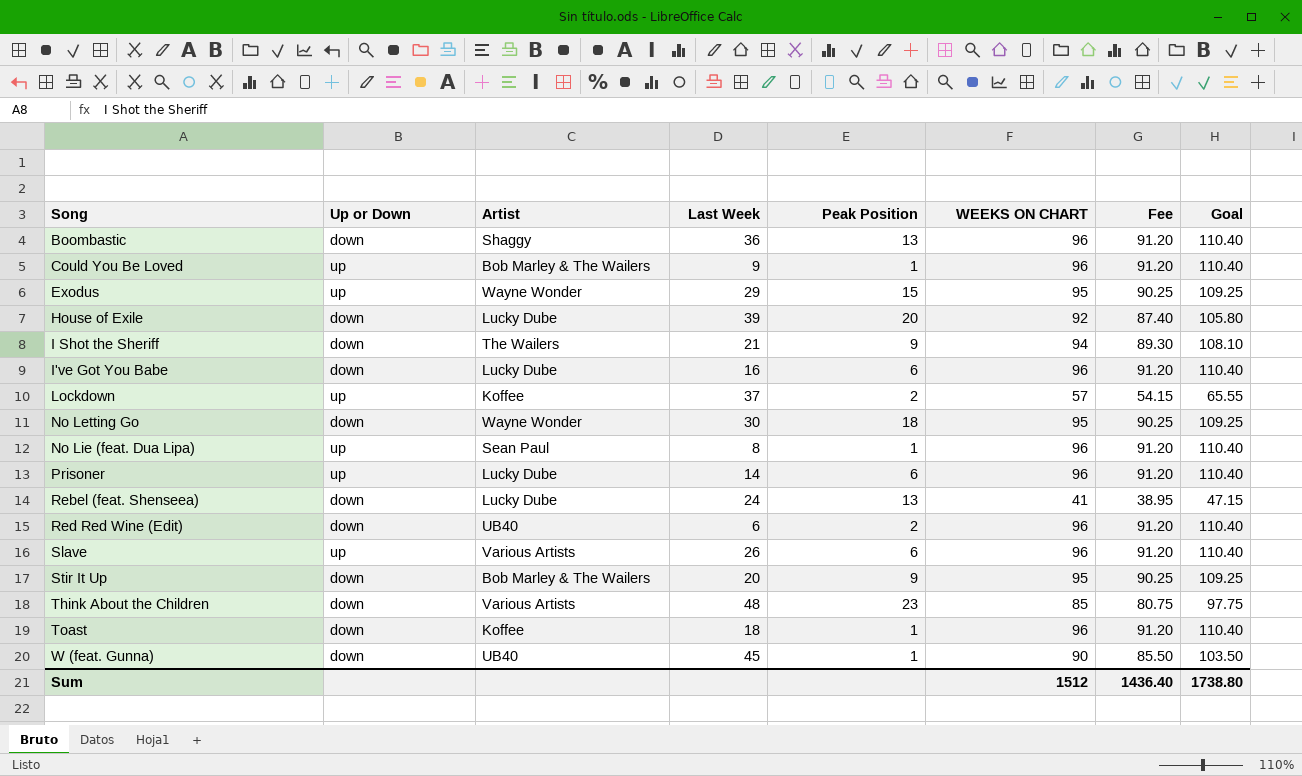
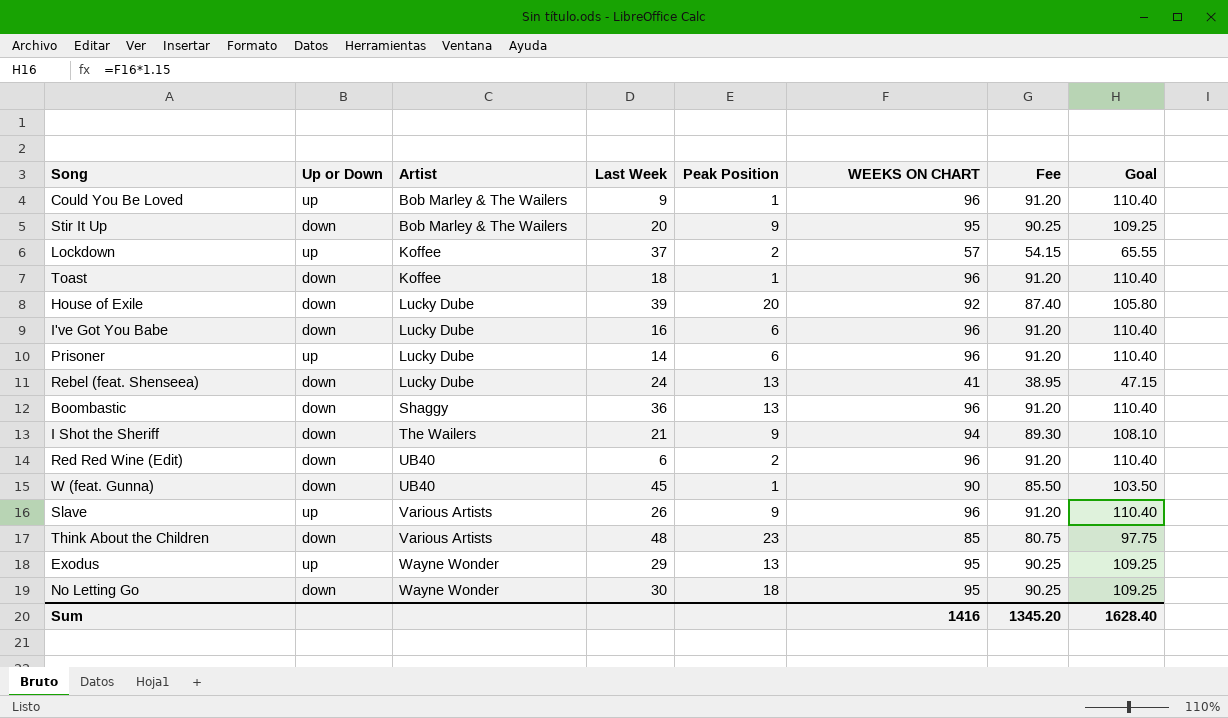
row order: Song ascending -> Artist ascending
row No Lie (feat. Dua Lipa): up | Sean Paul | 8 | 1 | 96 | 91.20 | 110.40 -> none
Slave | Peak Position: 6 -> 9
Exodus | Peak Position: 15 -> 13
Sum | WEEKS ON CHART: 1512 -> 1416
Sum | Fee: 1436.40 -> 1345.20
Sum | Goal: 1738.80 -> 1628.40

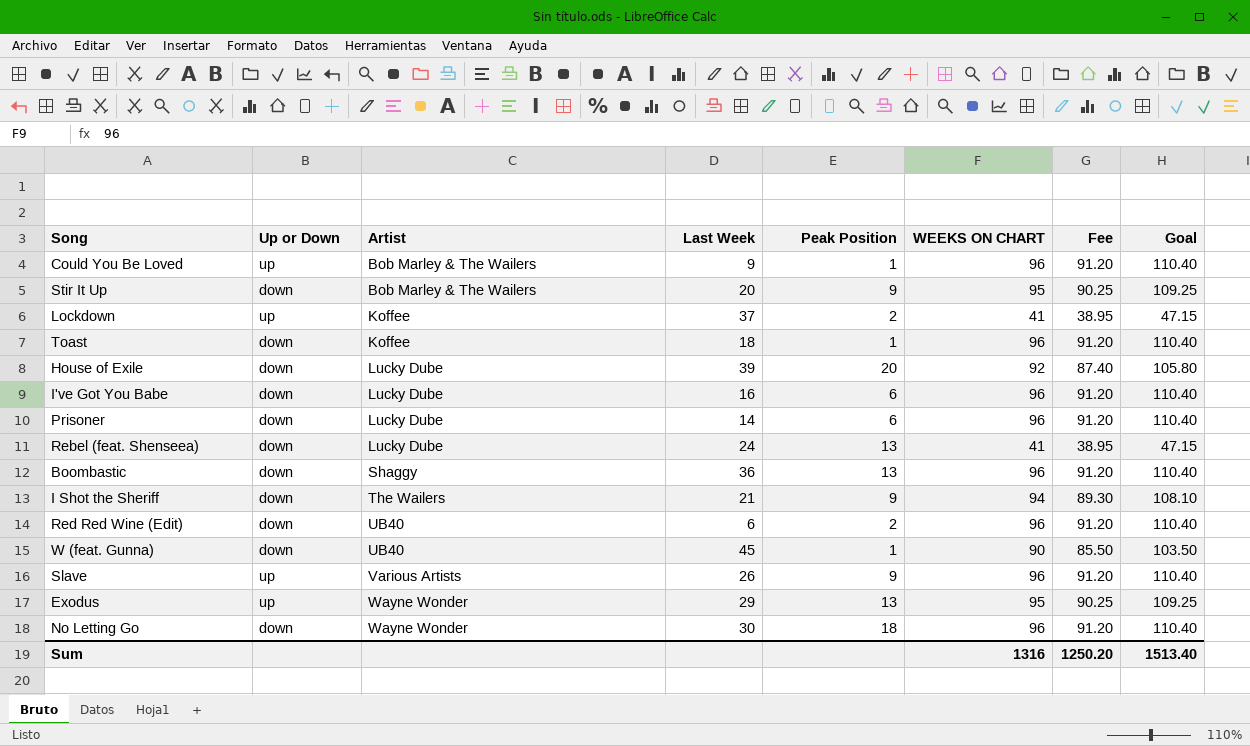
row Think About the Children: down | Various Artists | 48 | 23 | 85 | 80.75 | 97.75 -> none
Lockdown | WEEKS ON CHART: 57 -> 41
Lockdown | Fee: 54.15 -> 38.95
Lockdown | Goal: 65.55 -> 47.15
Prisoner | Up or Down: up -> down
No Letting Go | WEEKS ON CHART: 95 -> 96
No Letting Go | Fee: 90.25 -> 91.20
No Letting Go | Goal: 109.25 -> 110.40
Sum | WEEKS ON CHART: 1416 -> 1316
Sum | Fee: 1345.20 -> 1250.20
Sum | Goal: 1628.40 -> 1513.40

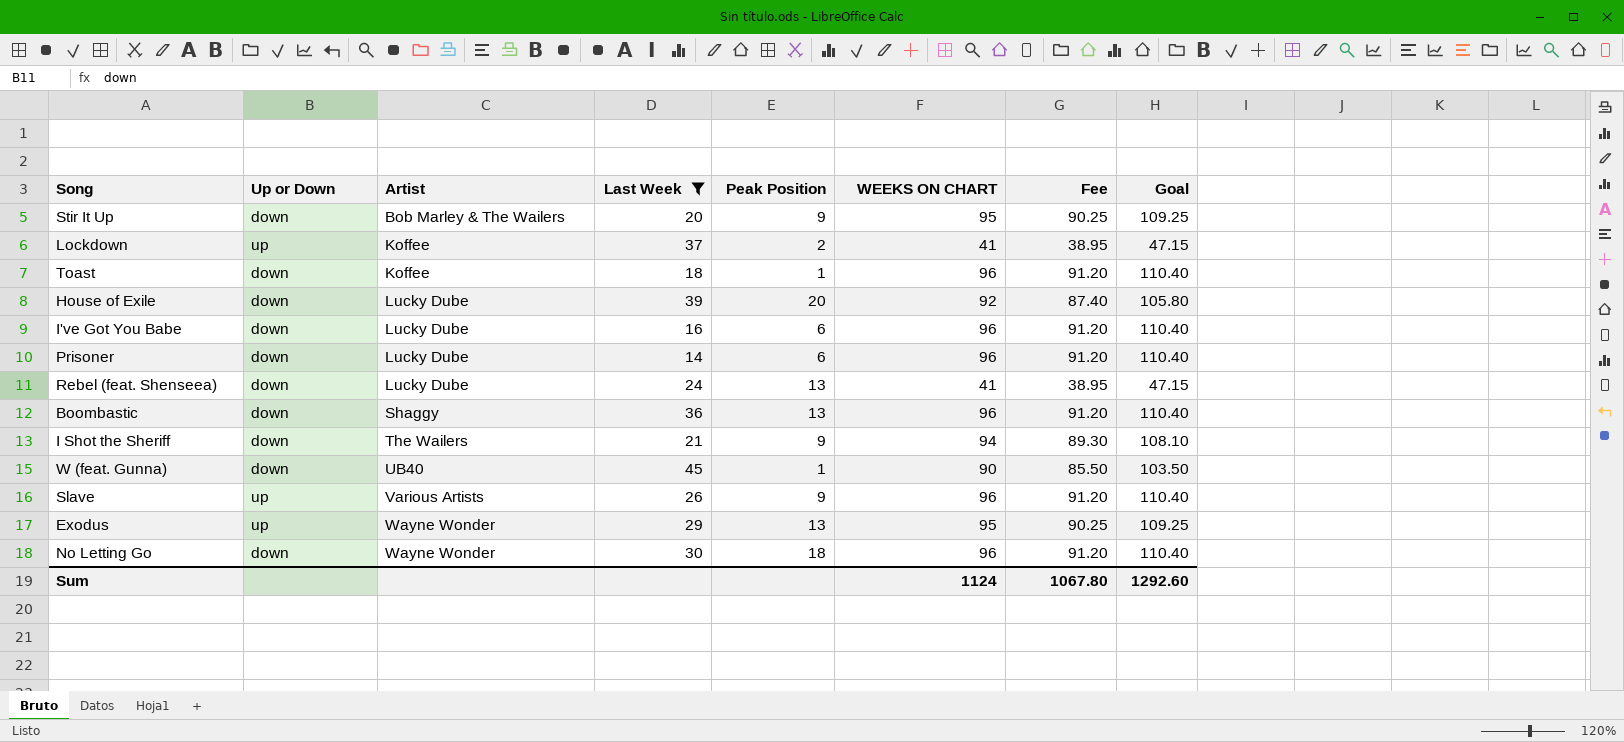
filter: none -> Last Week >= 14
Sum | WEEKS ON CHART: 1316 -> 1124
Sum | Fee: 1250.20 -> 1067.80
Sum | Goal: 1513.40 -> 1292.60

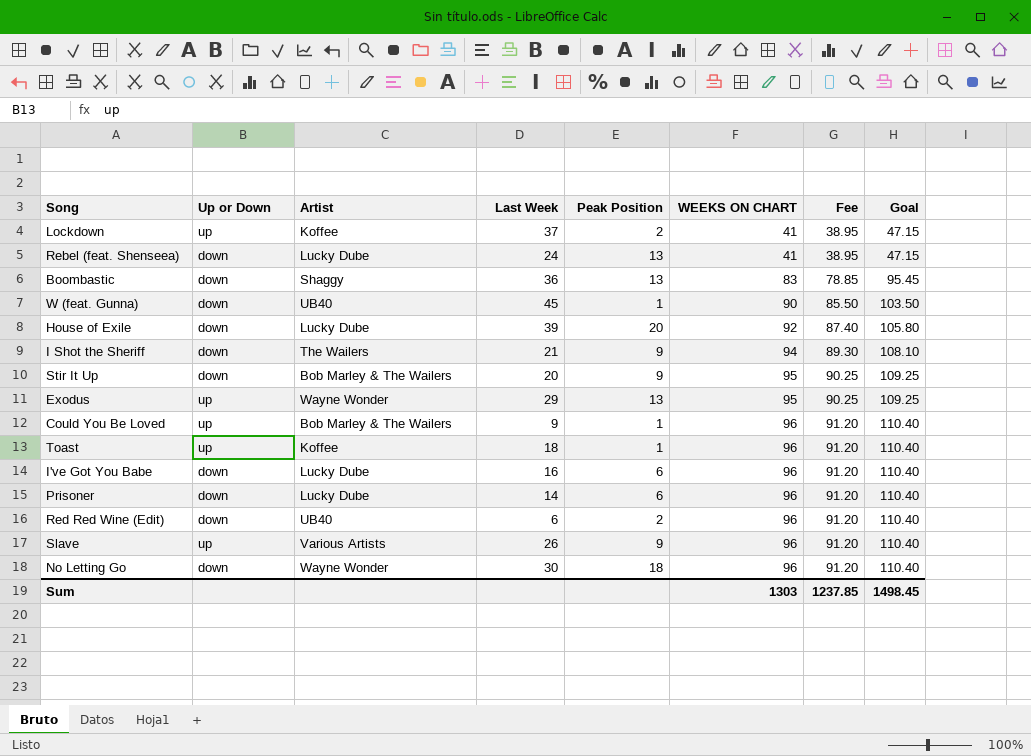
filter: Last Week >= 14 -> none
row order: Artist ascending -> WEEKS ON CHART ascending
Boombastic | WEEKS ON CHART: 96 -> 83
Boombastic | Fee: 91.20 -> 78.85
Boombastic | Goal: 110.40 -> 95.45
Toast | Up or Down: down -> up
Sum | WEEKS ON CHART: 1124 -> 1303
Sum | Fee: 1067.80 -> 1237.85
Sum | Goal: 1292.60 -> 1498.45

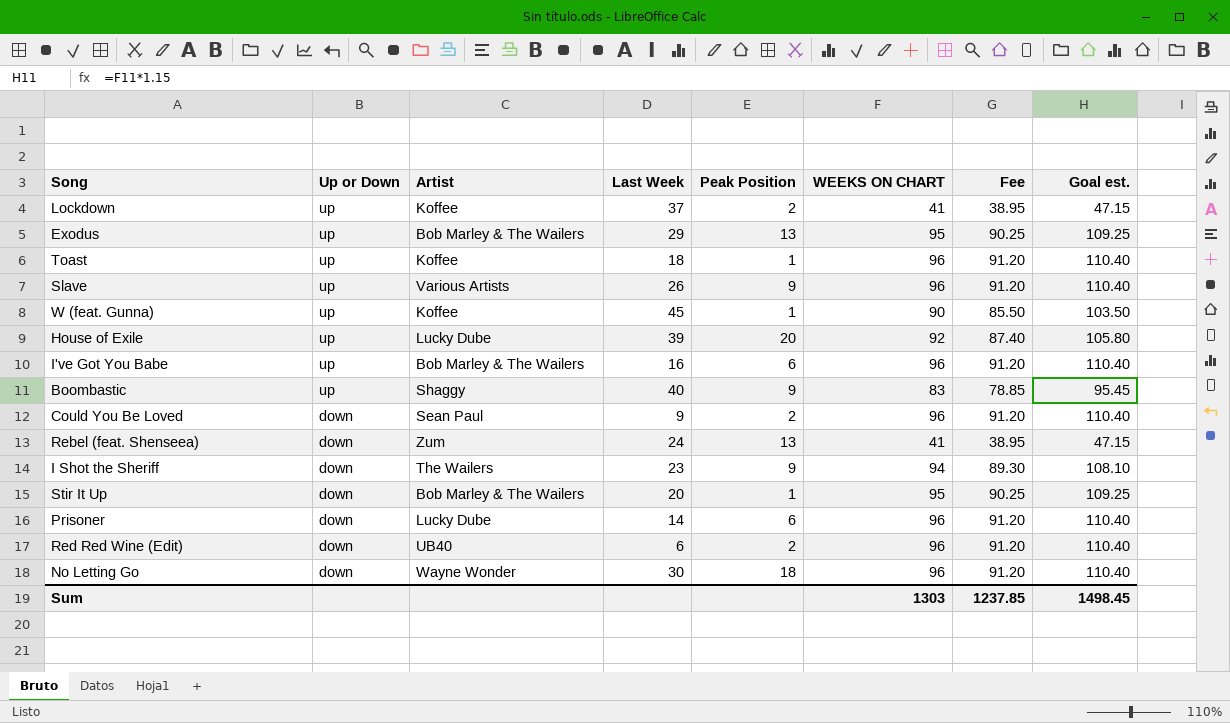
row order: WEEKS ON CHART ascending -> Up or Down descending
column name: Goal -> Goal est.
Exodus | Artist: Wayne Wonder -> Bob Marley & The Wailers
W (feat. Gunna) | Up or Down: down -> up
W (feat. Gunna) | Artist: UB40 -> Koffee
House of Exile | Up or Down: down -> up
I've Got You Babe | Up or Down: down -> up
I've Got You Babe | Artist: Lucky Dube -> Bob Marley & The Wailers
Boombastic | Up or Down: down -> up
Boombastic | Last Week: 36 -> 40
Boombastic | Peak Position: 13 -> 9
Could You Be Loved | Up or Down: up -> down
Could You Be Loved | Artist: Bob Marley & The Wailers -> Sean Paul
Could You Be Loved | Peak Position: 1 -> 2
Rebel (feat. Shenseea) | Artist: Lucky Dube -> Zum
I Shot the Sheriff | Last Week: 21 -> 23
Stir It Up | Peak Position: 9 -> 1

